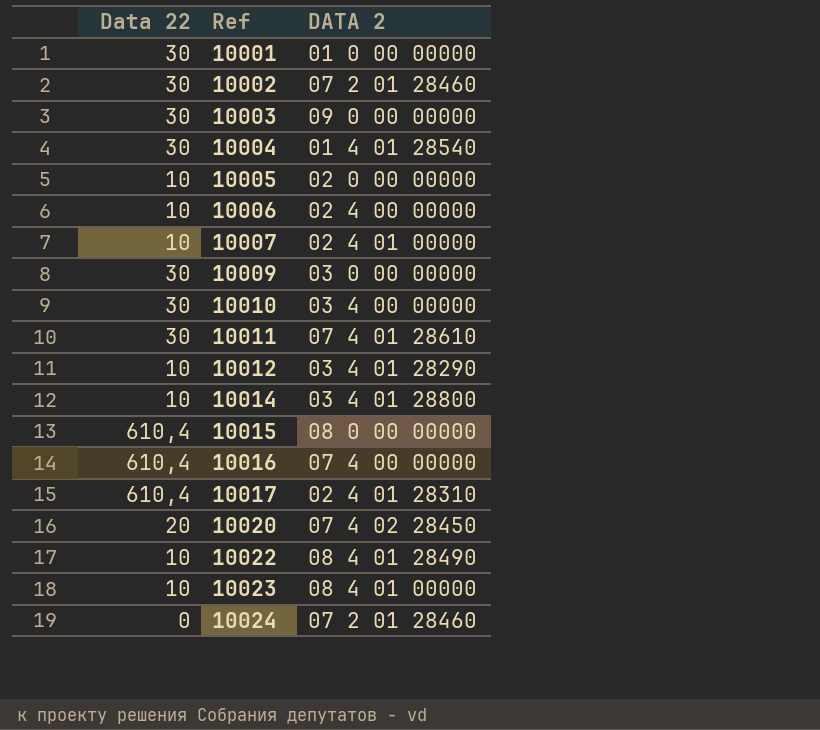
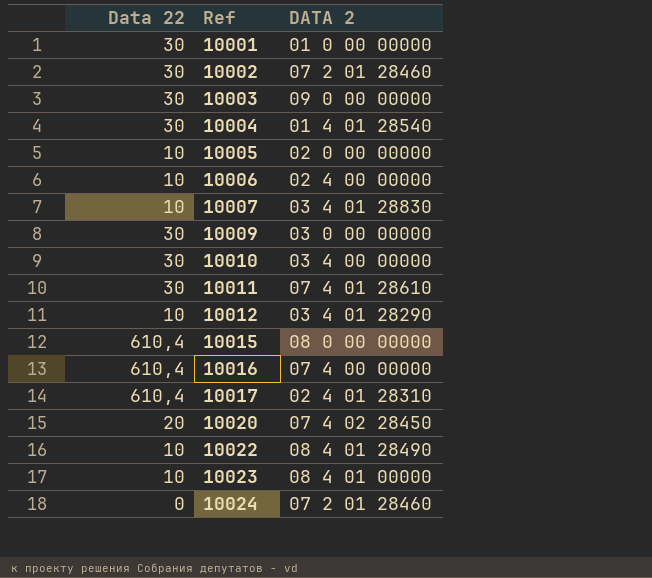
row 10014: 10 | 03 4 01 28800 -> none
10007 | DATA 2: 02 4 01 00000 -> 03 4 01 28830

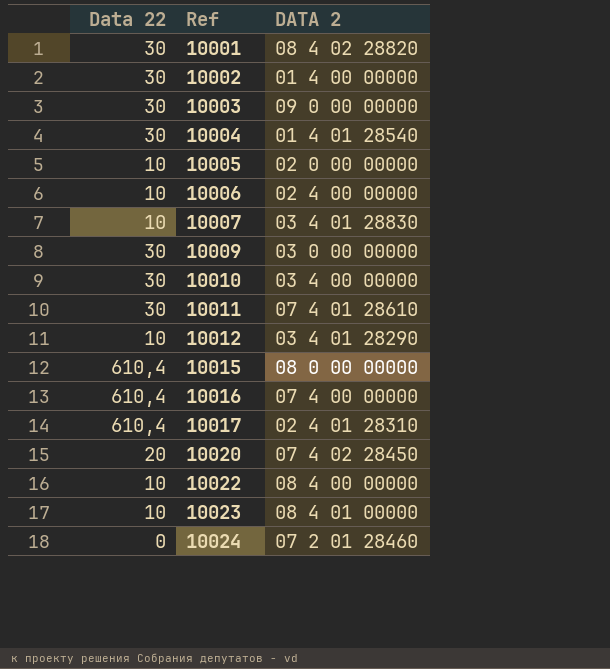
10001 | DATA 2: 01 0 00 00000 -> 08 4 02 28820
10002 | DATA 2: 07 2 01 28460 -> 01 4 00 00000
10022 | DATA 2: 08 4 01 28490 -> 08 4 00 00000

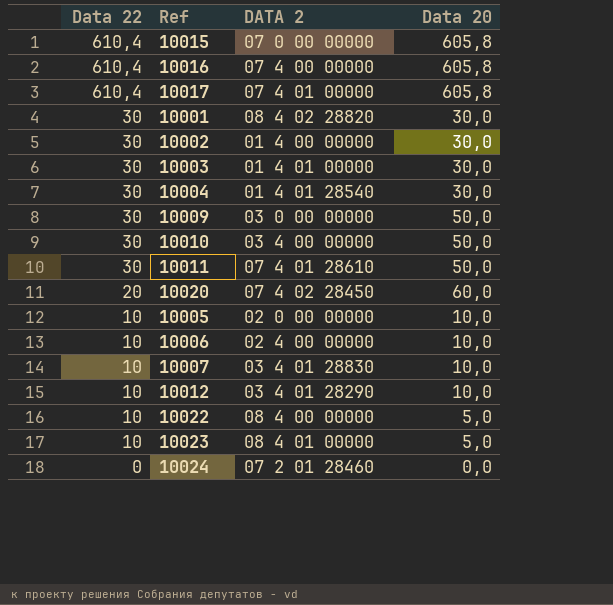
row order: Ref ascending -> Data 22 descending
column Data 20 | position: none -> 4
10015 | DATA 2: 08 0 00 00000 -> 07 0 00 00000
10017 | DATA 2: 02 4 01 28310 -> 07 4 01 00000
10003 | DATA 2: 09 0 00 00000 -> 01 4 01 00000

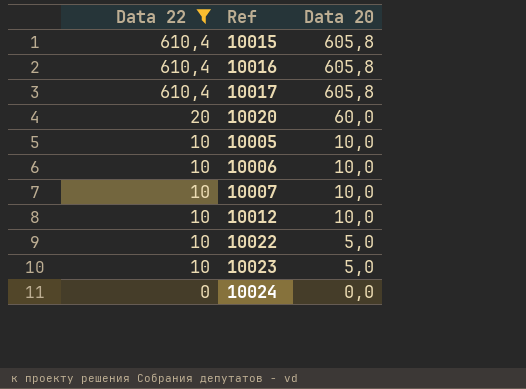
filter: none -> Data 22 != 30
column DATA 2 | position: 3 -> none

